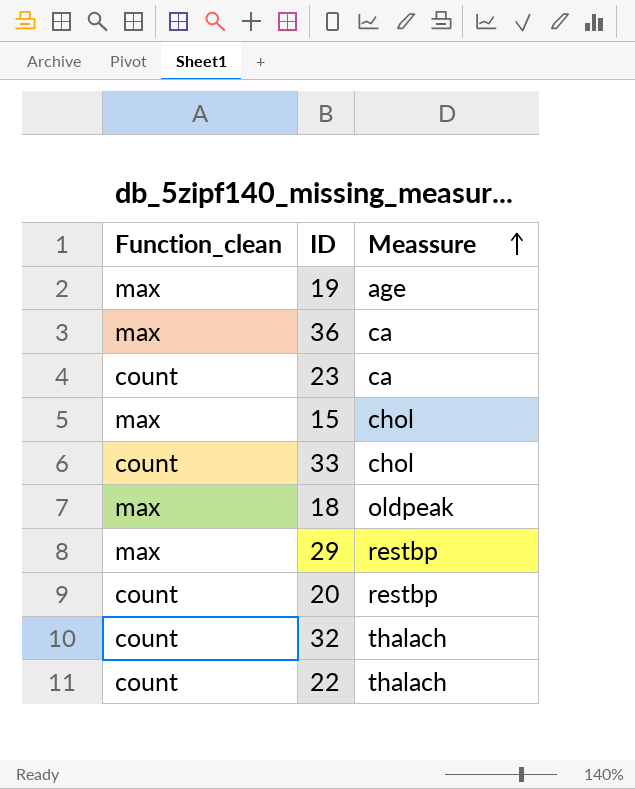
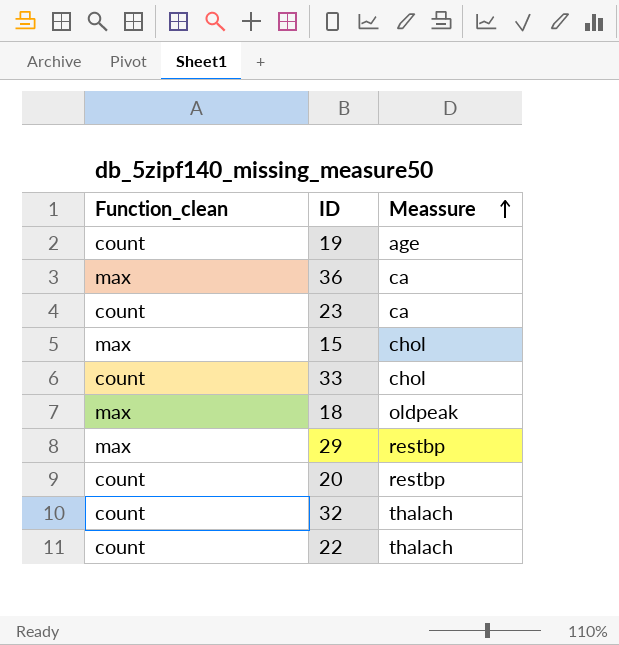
19 | Function_clean: max -> count

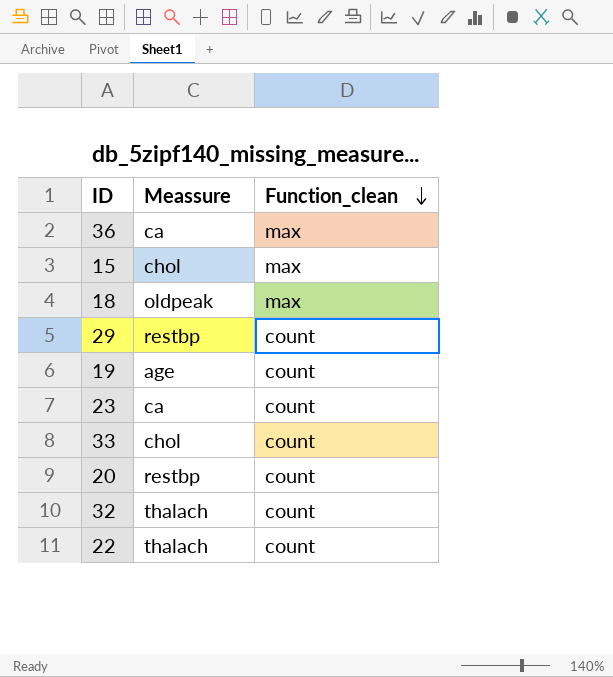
row order: Meassure ascending -> Function_clean descending
column Function_clean | position: 1 -> 3
29 | Function_clean: max -> count

